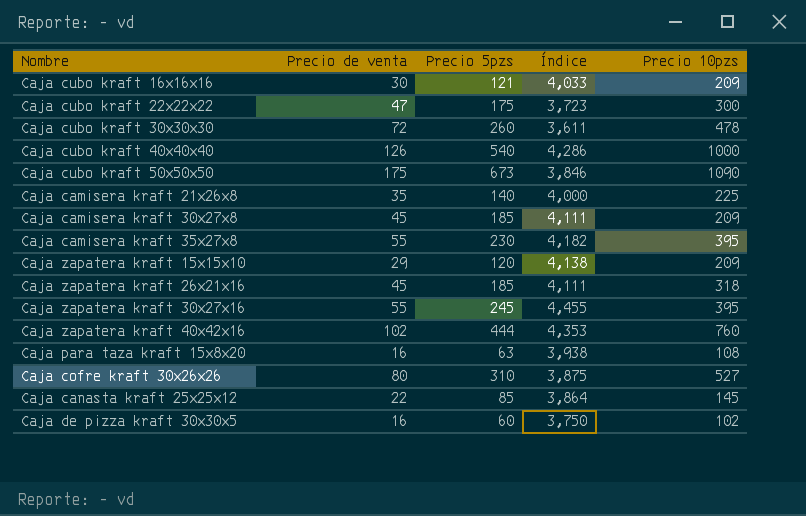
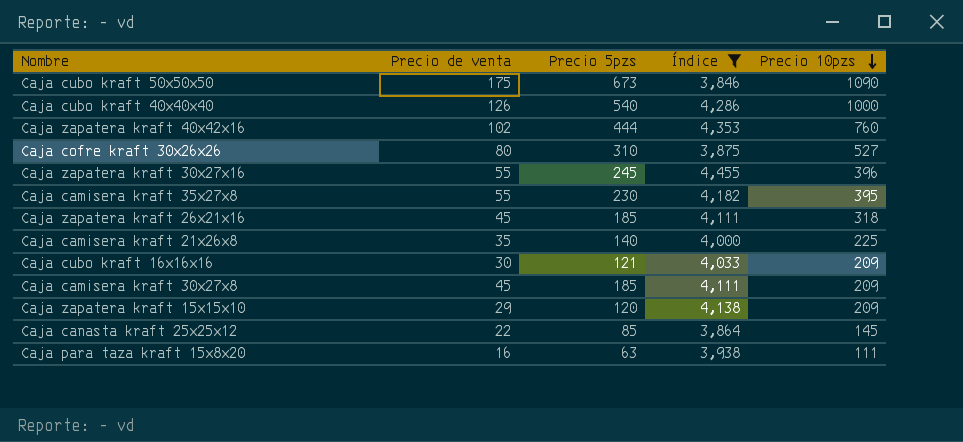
filter: none -> Índice >= 3,846
row order: none -> Precio 10pzs descending
Caja zapatera kraft 30x27x16 | Precio 10pzs: 395 -> 396
Caja para taza kraft 15x8x20 | Precio 10pzs: 108 -> 111

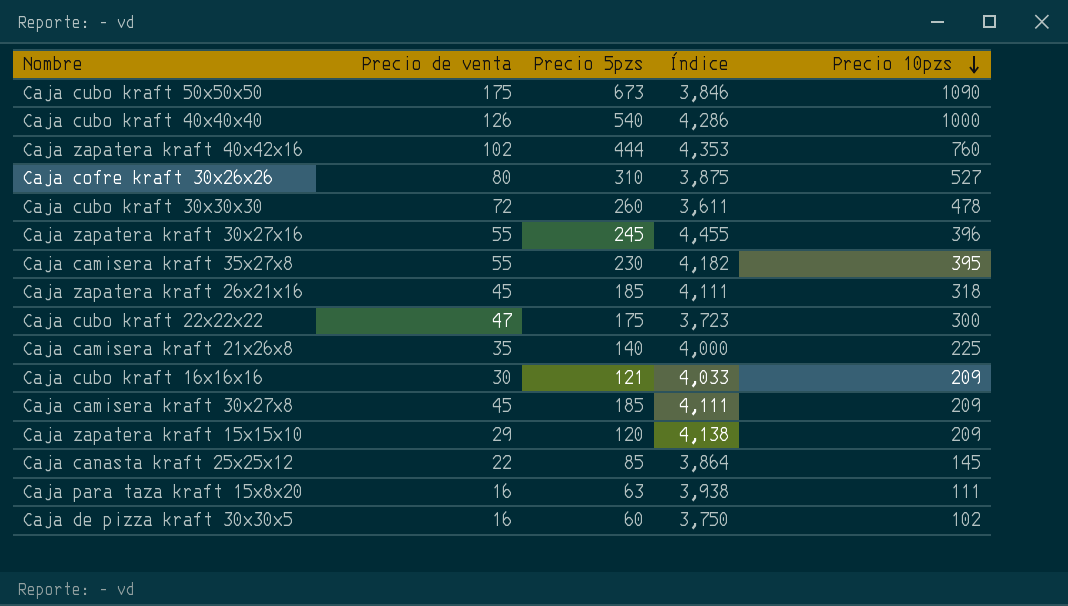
filter: Índice >= 3,846 -> none

